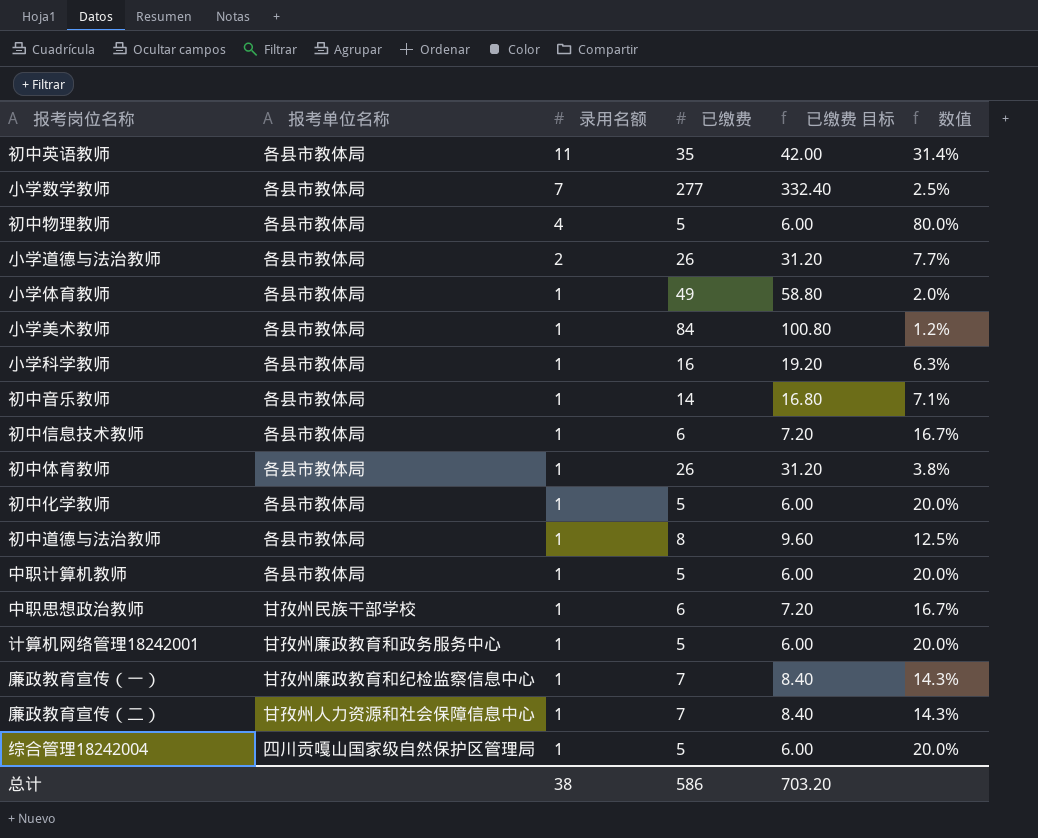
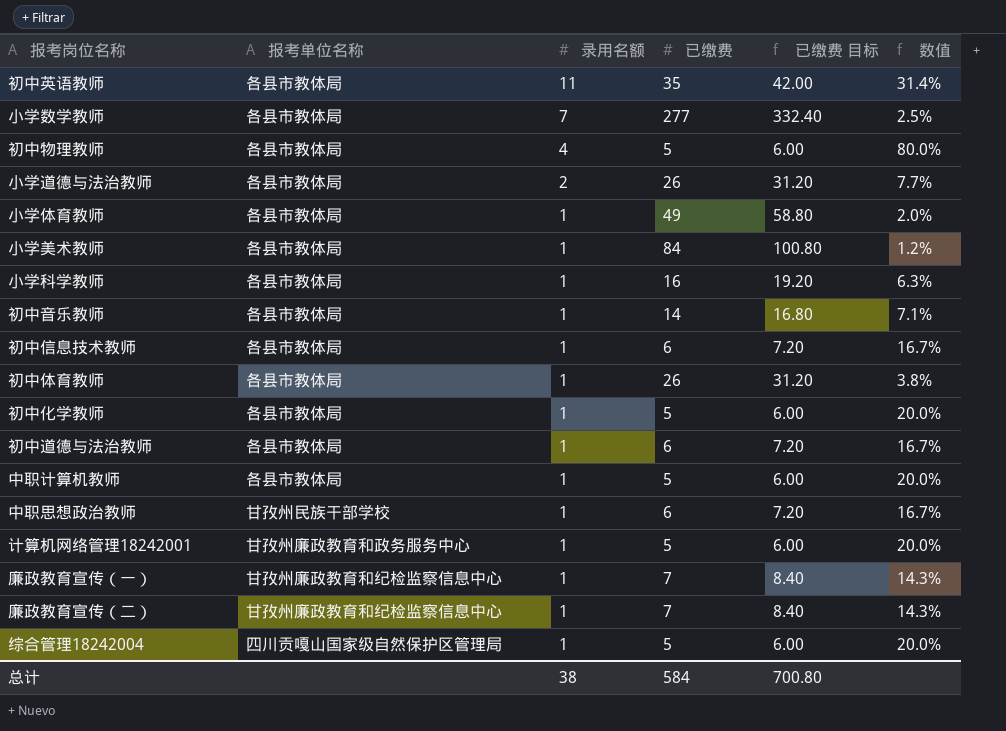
初中道德与法治教师 | 已缴费: 8 -> 6
初中道德与法治教师 | 已缴费 目标: 9.60 -> 7.20
初中道德与法治教师 | 数值: 12.5% -> 16.7%
廉政教育宣传（二） | 报考单位名称: 甘孜州人力资源和社会保障信息中心 -> 甘孜州廉政教育和纪检监察信息中心
总计 | 已缴费: 586 -> 584
总计 | 已缴费 目标: 703.20 -> 700.80

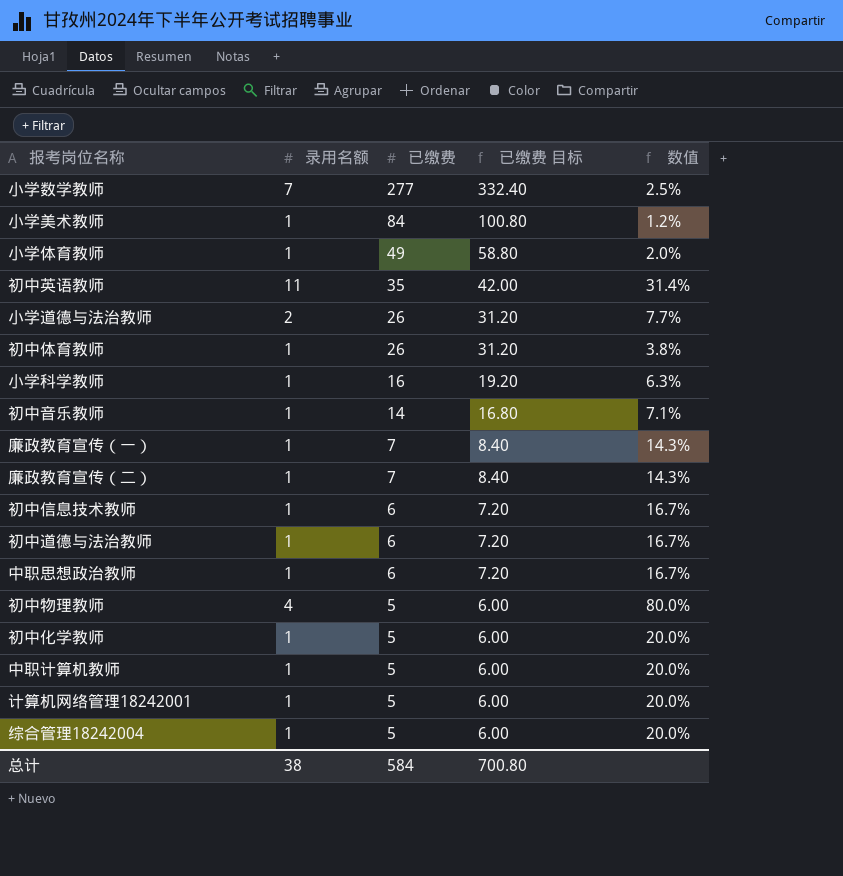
row order: 录用名额 descending -> 已缴费 descending
column 报考单位名称 | position: 2 -> none

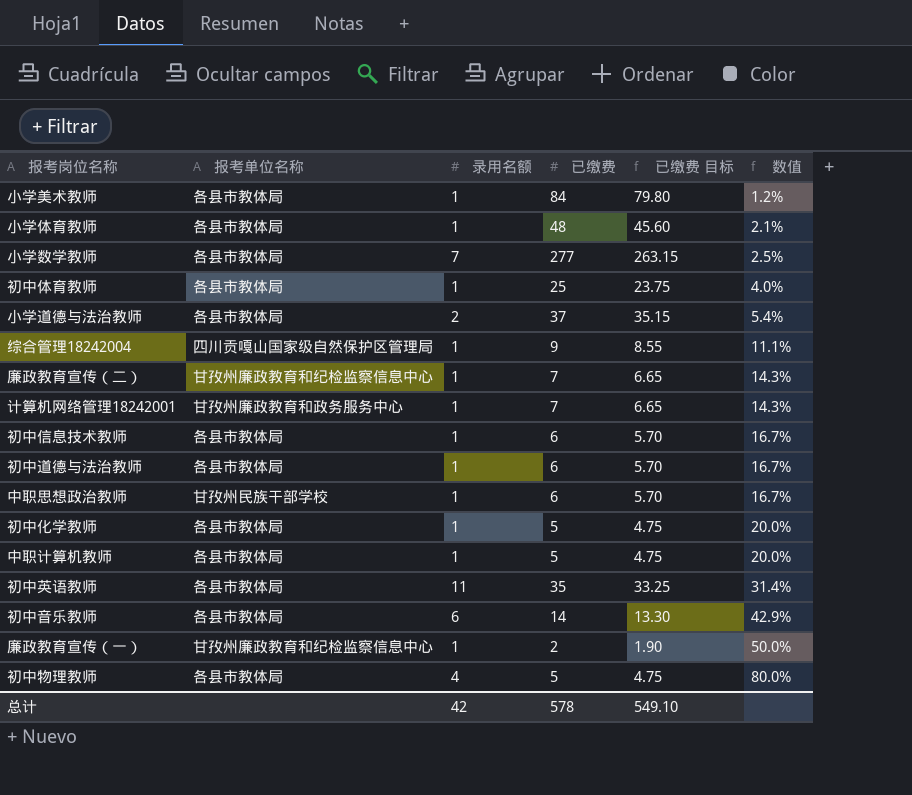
row order: 已缴费 descending -> 数值 ascending
column 报考单位名称 | position: none -> 2
column 已缴费 目标 | formula: [已缴费] * 1.2 -> [已缴费] * 0.95
row 小学科学教师: 1 | 16 | 19.20 | 6.3% -> none
小学体育教师 | 已缴费: 49 -> 48
小学体育教师 | 数值: 2.0% -> 2.1%
初中体育教师 | 已缴费: 26 -> 25
初中体育教师 | 数值: 3.8% -> 4.0%
小学道德与法治教师 | 已缴费: 26 -> 37
小学道德与法治教师 | 数值: 7.7% -> 5.4%
综合管理18242004 | 已缴费: 5 -> 9
综合管理18242004 | 数值: 20.0% -> 11.1%
计算机网络管理18242001 | 已缴费: 5 -> 7
计算机网络管理18242001 | 数值: 20.0% -> 14.3%
初中音乐教师 | 录用名额: 1 -> 6
初中音乐教师 | 数值: 7.1% -> 42.9%
廉政教育宣传（一） | 已缴费: 7 -> 2
廉政教育宣传（一） | 数值: 14.3% -> 50.0%
总计 | 录用名额: 38 -> 42
总计 | 已缴费: 584 -> 578
总计 | 已缴费 目标: 700.80 -> 549.10

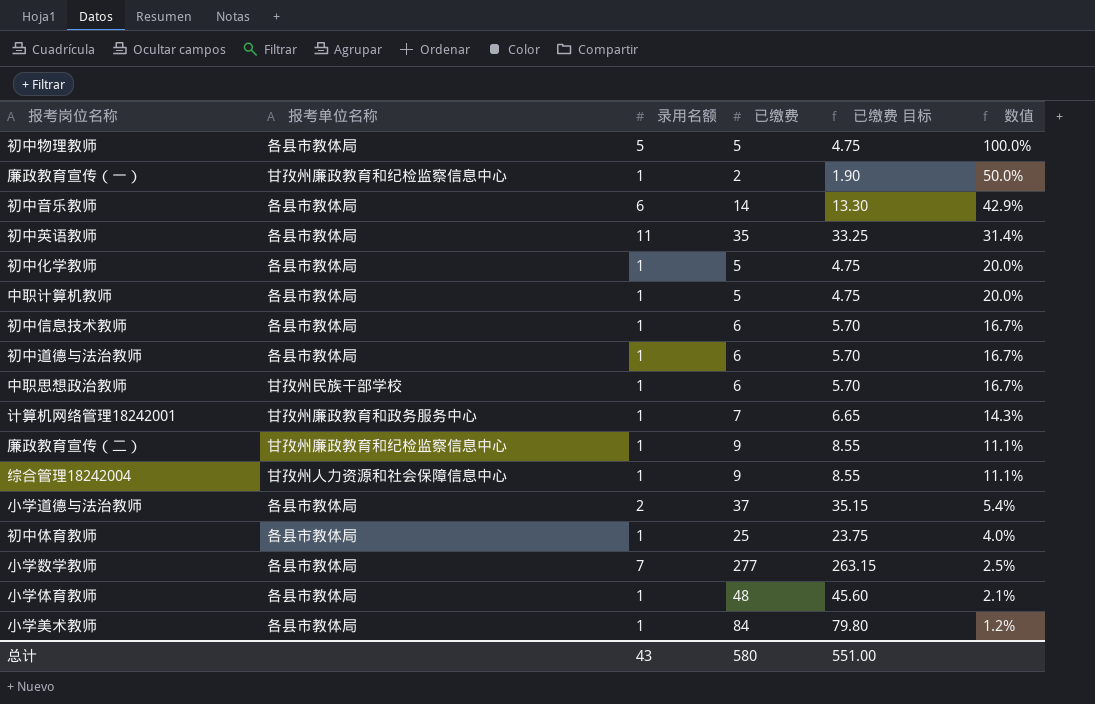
row order: 数值 ascending -> 数值 descending
初中物理教师 | 录用名额: 4 -> 5
初中物理教师 | 数值: 80.0% -> 100.0%
廉政教育宣传（二） | 已缴费: 7 -> 9
廉政教育宣传（二） | 已缴费 目标: 6.65 -> 8.55
廉政教育宣传（二） | 数值: 14.3% -> 11.1%
综合管理18242004 | 报考单位名称: 四川贡嘎山国家级自然保护区管理局 -> 甘孜州人力资源和社会保障信息中心
总计 | 录用名额: 42 -> 43
总计 | 已缴费: 578 -> 580
总计 | 已缴费 目标: 549.10 -> 551.00

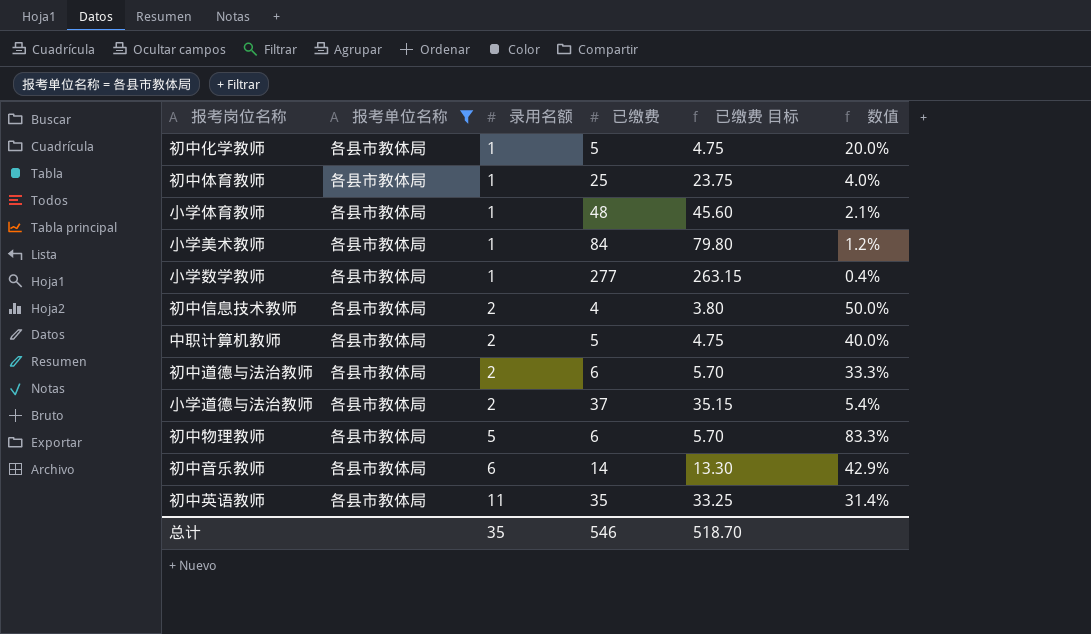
filter: none -> 报考单位名称 = 各县市教体局
row order: 数值 descending -> 录用名额 ascending
小学数学教师 | 录用名额: 7 -> 1
小学数学教师 | 数值: 2.5% -> 0.4%
初中信息技术教师 | 录用名额: 1 -> 2
初中信息技术教师 | 已缴费: 6 -> 4
初中信息技术教师 | 已缴费 目标: 5.70 -> 3.80
初中信息技术教师 | 数值: 16.7% -> 50.0%
中职计算机教师 | 录用名额: 1 -> 2
中职计算机教师 | 数值: 20.0% -> 40.0%
初中道德与法治教师 | 录用名额: 1 -> 2
初中道德与法治教师 | 数值: 16.7% -> 33.3%
初中物理教师 | 已缴费: 5 -> 6
初中物理教师 | 已缴费 目标: 4.75 -> 5.70
初中物理教师 | 数值: 100.0% -> 83.3%
总计 | 录用名额: 43 -> 35
总计 | 已缴费: 580 -> 546
总计 | 已缴费 目标: 551.00 -> 518.70

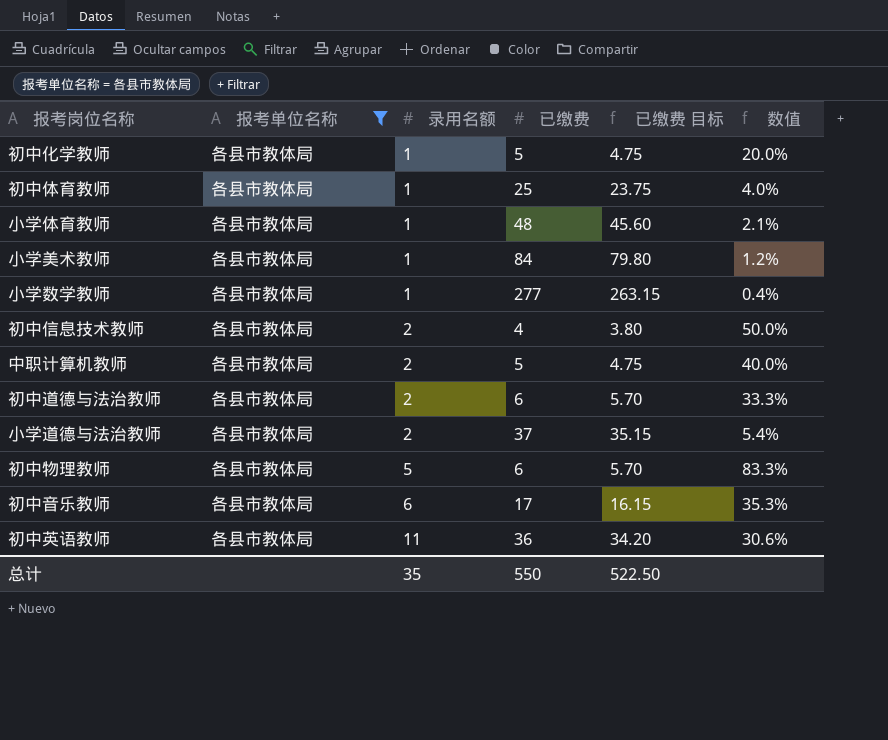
初中音乐教师 | 已缴费: 14 -> 17
初中音乐教师 | 已缴费 目标: 13.30 -> 16.15
初中音乐教师 | 数值: 42.9% -> 35.3%
初中英语教师 | 已缴费: 35 -> 36
初中英语教师 | 已缴费 目标: 33.25 -> 34.20
初中英语教师 | 数值: 31.4% -> 30.6%
总计 | 已缴费: 546 -> 550
总计 | 已缴费 目标: 518.70 -> 522.50

